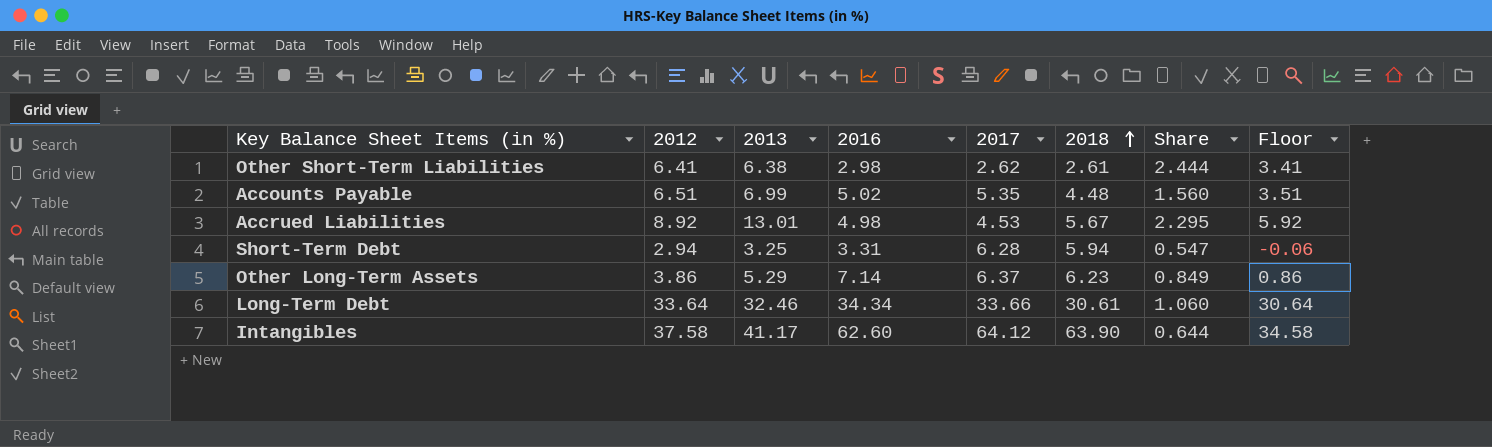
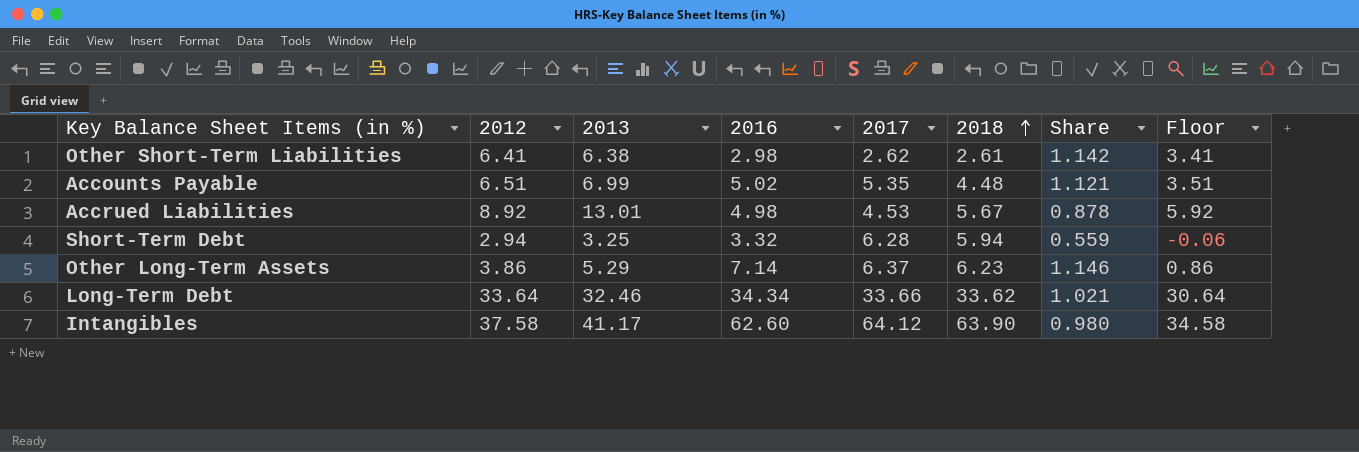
column Share | formula: [2013] / [2018] -> [2016] / [2018]
Short-Term Debt | 2016: 3.31 -> 3.32
Long-Term Debt | 2018: 30.61 -> 33.62

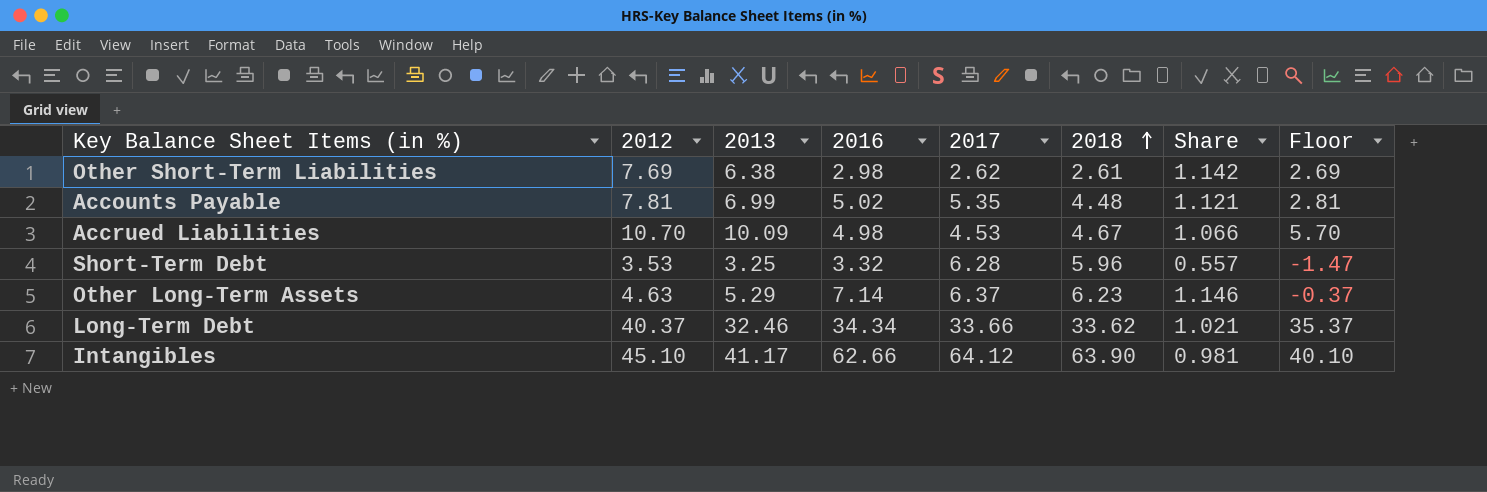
column Floor | formula: [2012] - 3 -> [2012] - 5
Other Short-Term Liabilities | 2012: 6.41 -> 7.69
Accounts Payable | 2012: 6.51 -> 7.81
Accrued Liabilities | 2012: 8.92 -> 10.70
Accrued Liabilities | 2013: 13.01 -> 10.09
Accrued Liabilities | 2018: 5.67 -> 4.67
Accrued Liabilities | Share: 0.878 -> 1.066
Short-Term Debt | 2012: 2.94 -> 3.53
Short-Term Debt | 2018: 5.94 -> 5.96
Short-Term Debt | Share: 0.559 -> 0.557
Other Long-Term Assets | 2012: 3.86 -> 4.63
Long-Term Debt | 2012: 33.64 -> 40.37
Intangibles | 2012: 37.58 -> 45.10
Intangibles | 2016: 62.60 -> 62.66
Intangibles | Share: 0.980 -> 0.981

